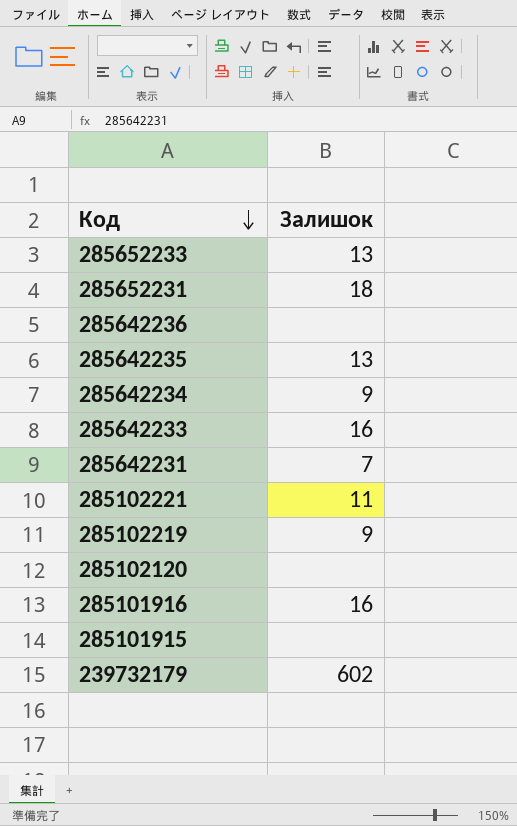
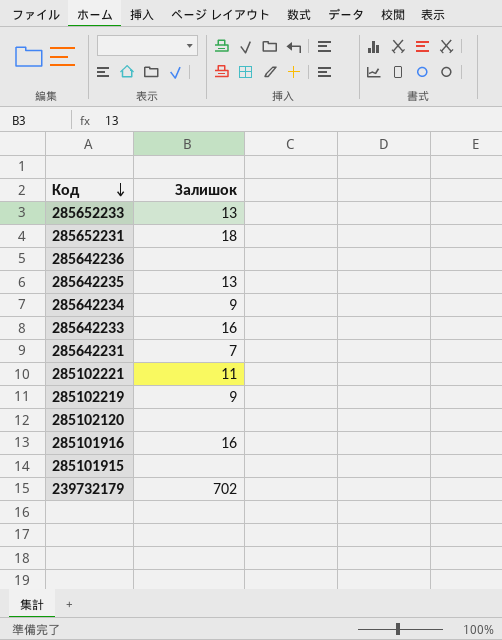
239732179 | Залишок: 602 -> 702

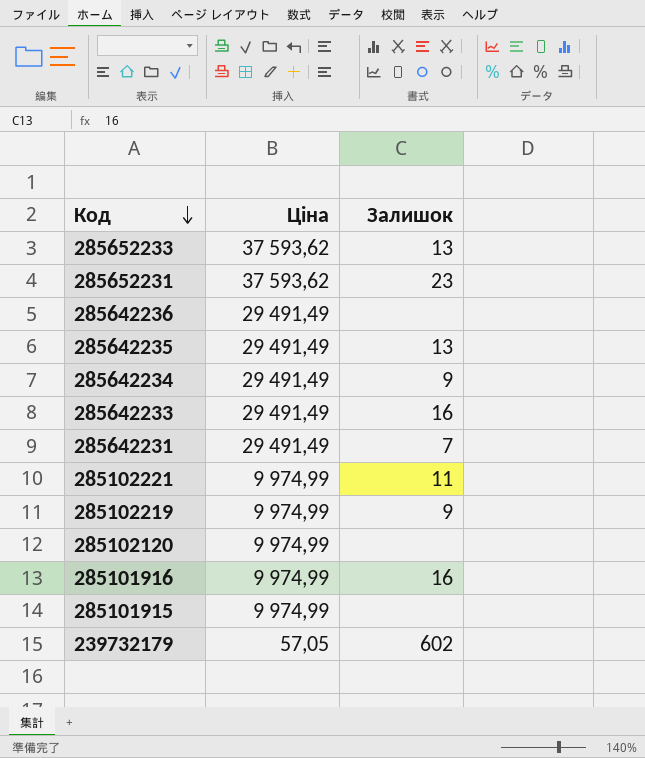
column Ціна | position: none -> 2
285652231 | Залишок: 18 -> 23
239732179 | Залишок: 702 -> 602

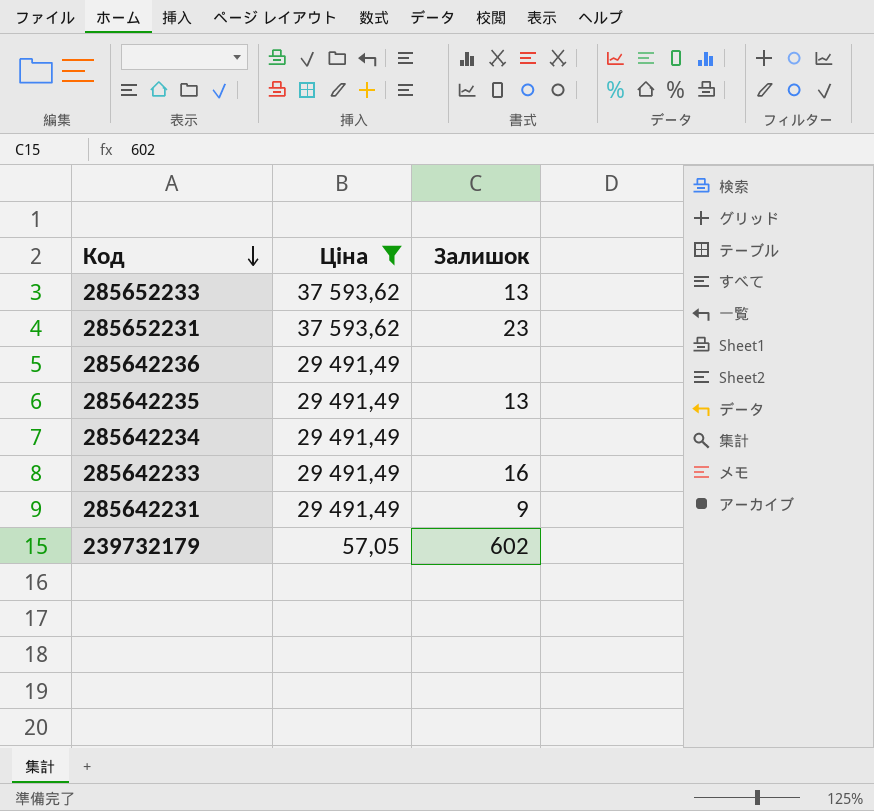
filter: none -> Ціна != 9 974,99
285642234 | Залишок: 9 -> none
285642231 | Залишок: 7 -> 9

